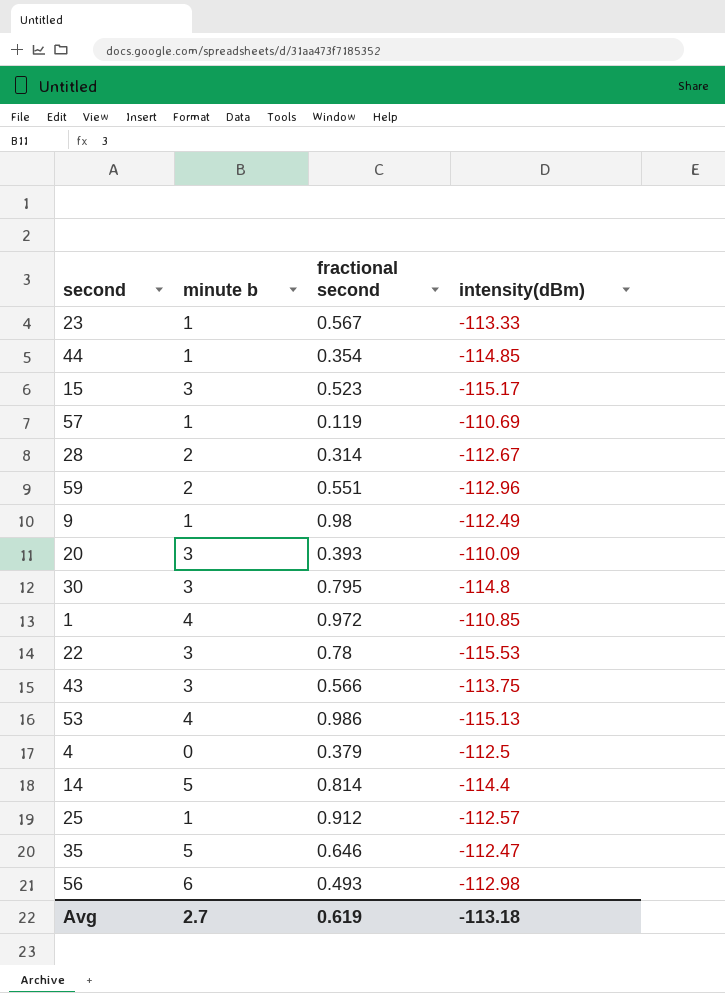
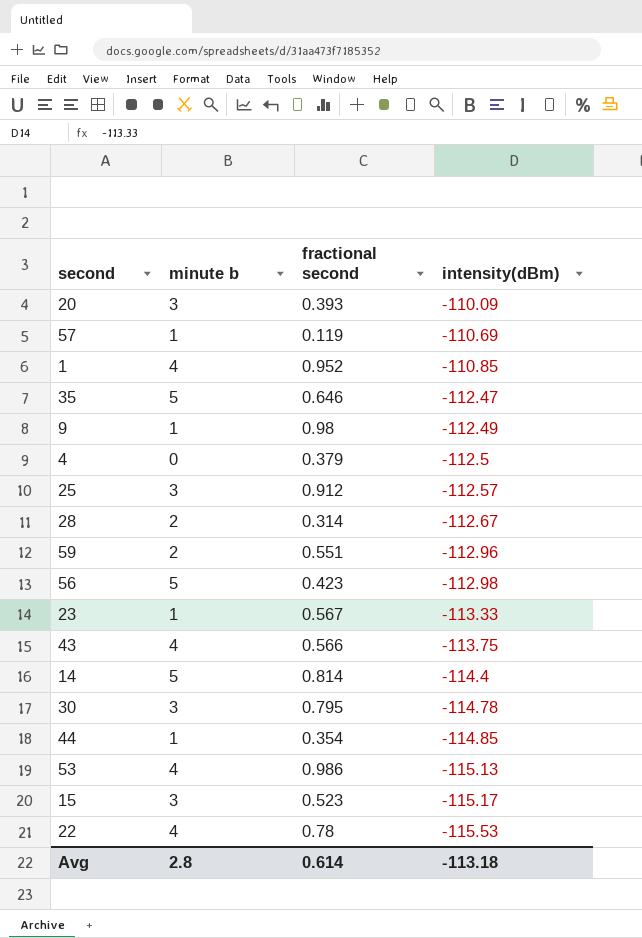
row order: none -> intensity(dBm) descending
1 | fractional second: 0.972 -> 0.952
25 | minute b: 1 -> 3
56 | minute b: 6 -> 5
56 | fractional second: 0.493 -> 0.423
43 | minute b: 3 -> 4
30 | intensity(dBm): -114.8 -> -114.78
22 | minute b: 3 -> 4
Avg | minute b: 2.7 -> 2.8
Avg | fractional second: 0.619 -> 0.614

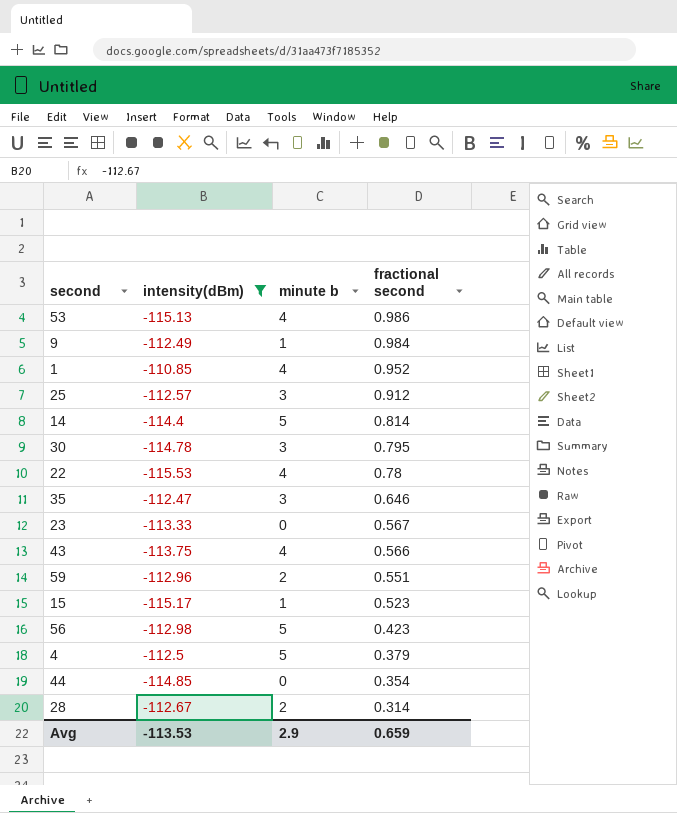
filter: none -> intensity(dBm) <= -110.85
row order: intensity(dBm) descending -> fractional second descending
column intensity(dBm) | position: 4 -> 2
9 | fractional second: 0.98 -> 0.984
35 | minute b: 5 -> 3
23 | minute b: 1 -> 0
15 | minute b: 3 -> 1
4 | minute b: 0 -> 5
44 | minute b: 1 -> 0
Avg | intensity(dBm): -113.18 -> -113.53
Avg | minute b: 2.8 -> 2.9
Avg | fractional second: 0.614 -> 0.659

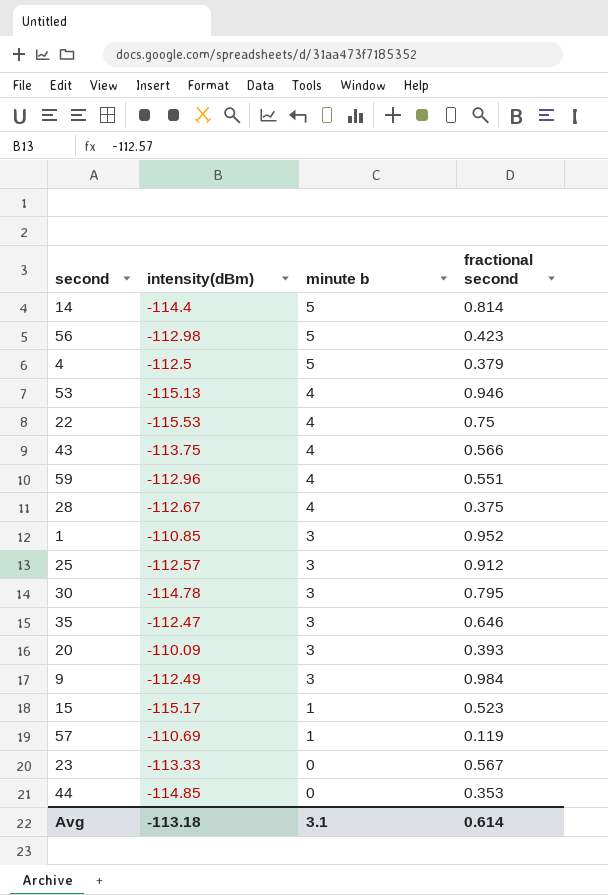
filter: intensity(dBm) <= -110.85 -> none
row order: fractional second descending -> minute b descending
53 | fractional second: 0.986 -> 0.946
22 | fractional second: 0.78 -> 0.75
59 | minute b: 2 -> 4
28 | minute b: 2 -> 4
28 | fractional second: 0.314 -> 0.375
1 | minute b: 4 -> 3
9 | minute b: 1 -> 3
44 | fractional second: 0.354 -> 0.353
Avg | intensity(dBm): -113.53 -> -113.18
Avg | minute b: 2.9 -> 3.1
Avg | fractional second: 0.659 -> 0.614

